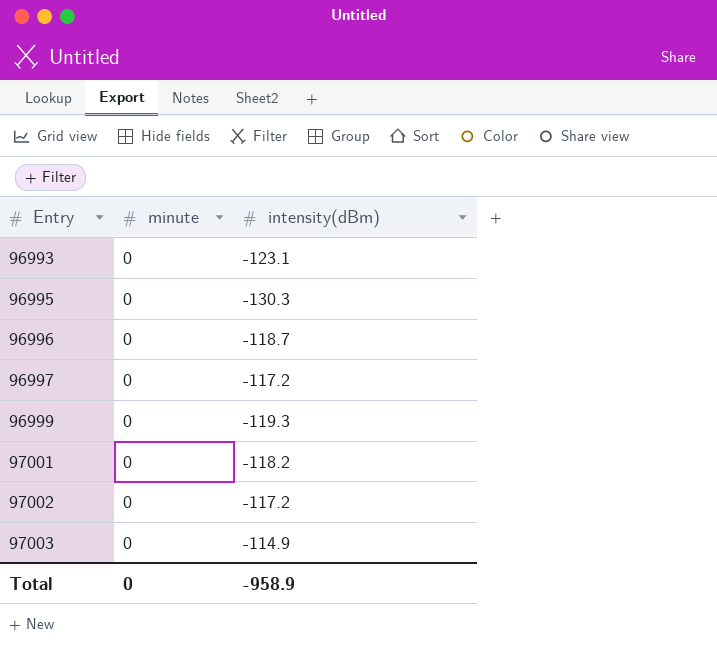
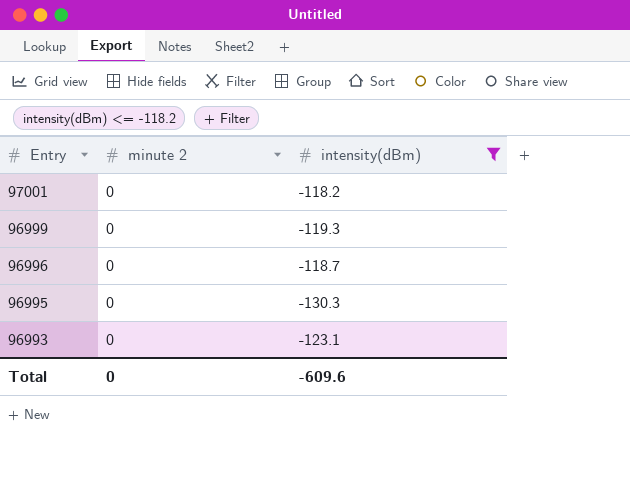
filter: none -> intensity(dBm) <= -118.2
row order: Entry ascending -> Entry descending
column name: minute -> minute 2
Total | intensity(dBm): -958.9 -> -609.6

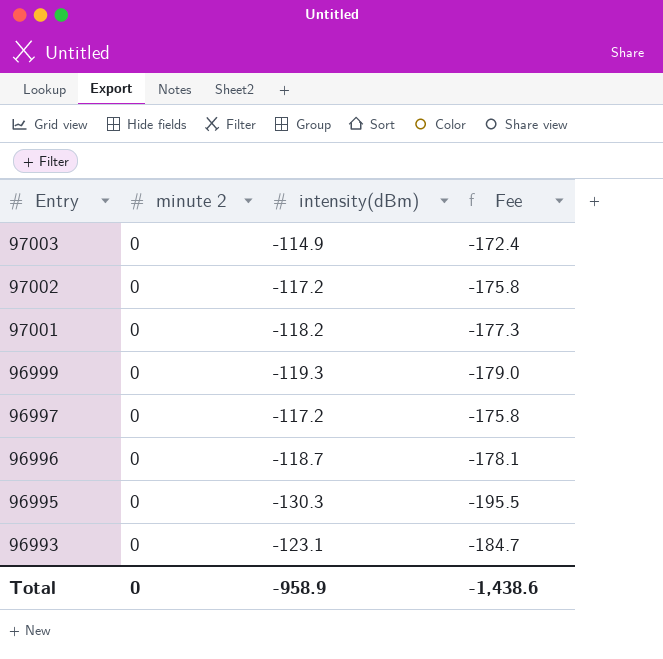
filter: intensity(dBm) <= -118.2 -> none
column Fee | formula: none -> [intensity(dBm)] * 1.5
Total | intensity(dBm): -609.6 -> -958.9

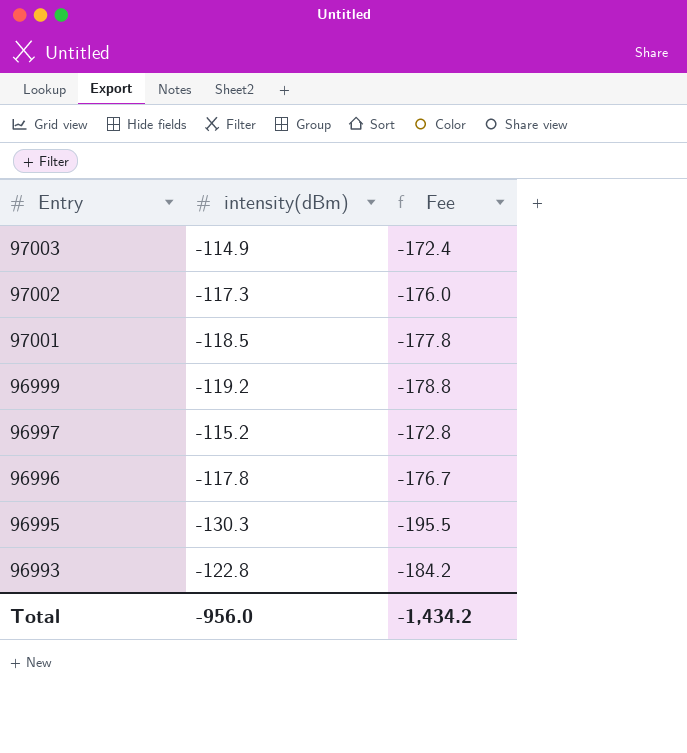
column minute 2 | position: 2 -> none
97002 | intensity(dBm): -117.2 -> -117.3
97002 | Fee: -175.8 -> -176.0
97001 | intensity(dBm): -118.2 -> -118.5
97001 | Fee: -177.3 -> -177.8
96999 | intensity(dBm): -119.3 -> -119.2
96999 | Fee: -179.0 -> -178.8
96997 | intensity(dBm): -117.2 -> -115.2
96997 | Fee: -175.8 -> -172.8
96996 | intensity(dBm): -118.7 -> -117.8
96996 | Fee: -178.1 -> -176.7
96993 | intensity(dBm): -123.1 -> -122.8
96993 | Fee: -184.7 -> -184.2
Total | intensity(dBm): -958.9 -> -956.0
Total | Fee: -1,438.6 -> -1,434.2

